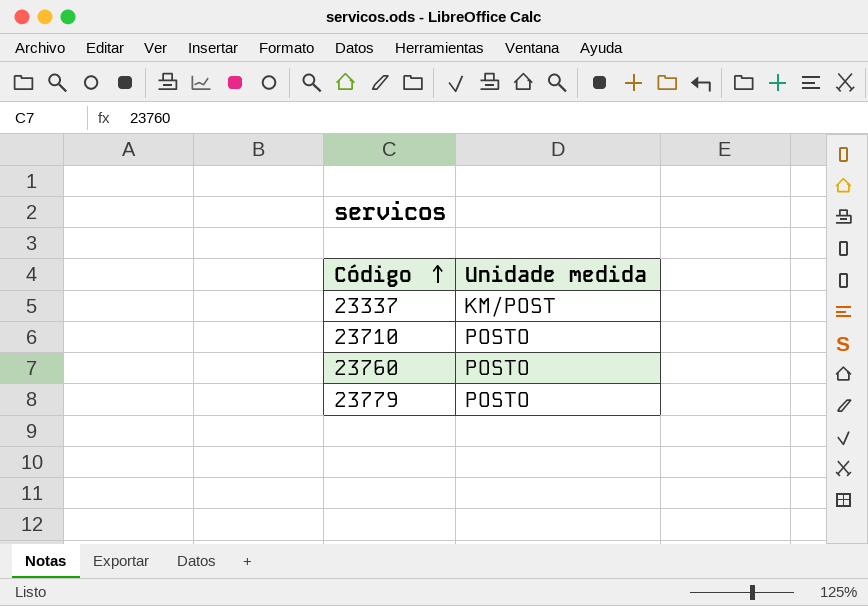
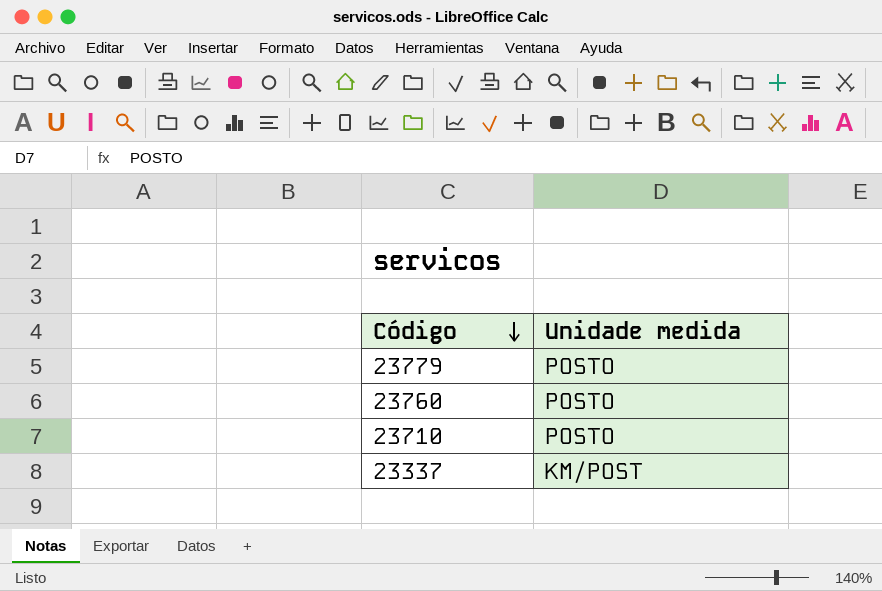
row order: Código ascending -> Código descending

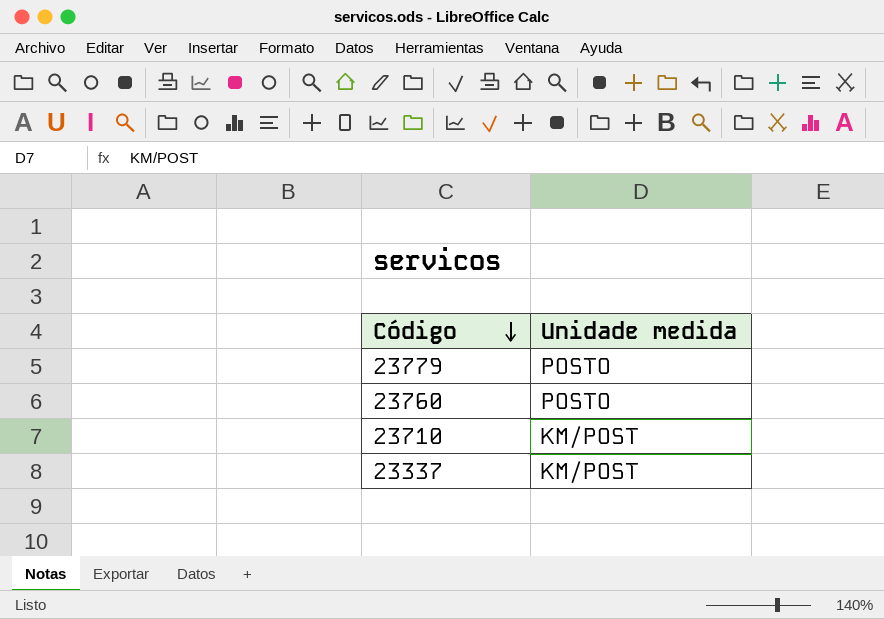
23710 | Unidade medida: POSTO -> KM/POST

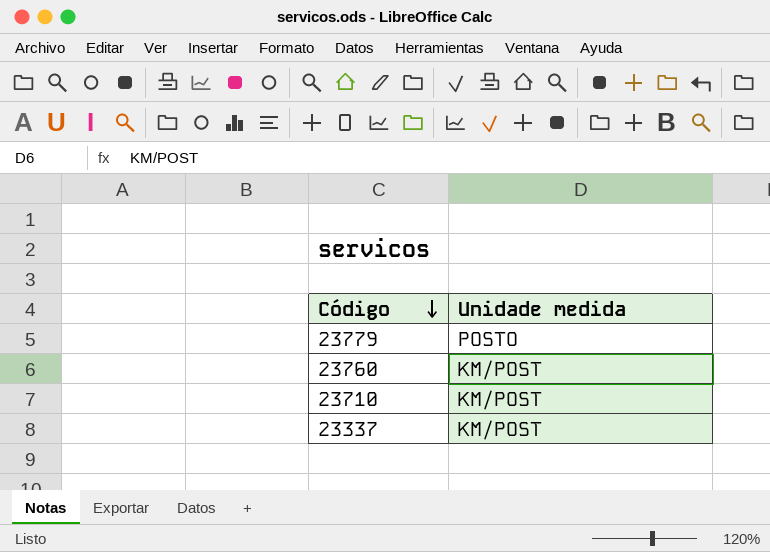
23760 | Unidade medida: POSTO -> KM/POST

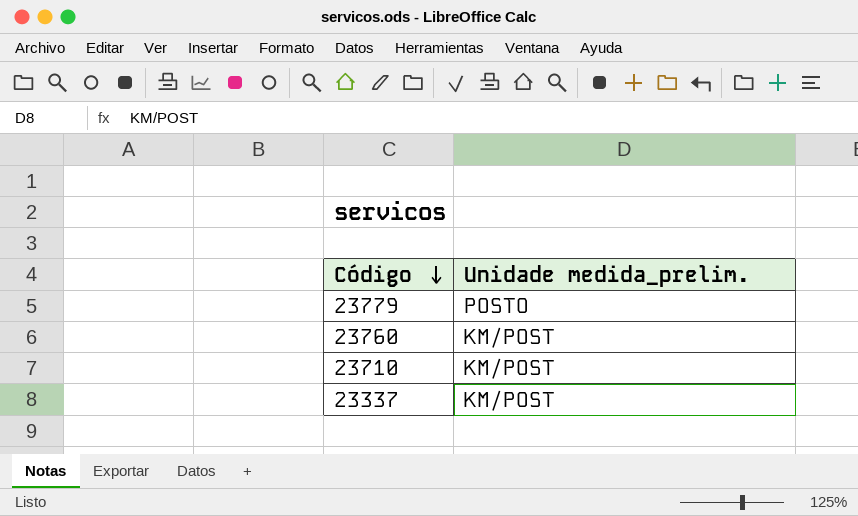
column name: Unidade medida -> Unidade medida_prelim.

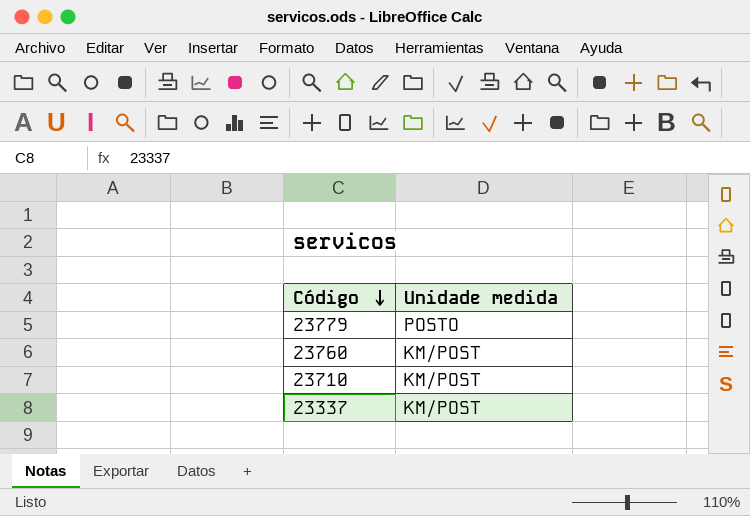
column name: Unidade medida_prelim. -> Unidade medida

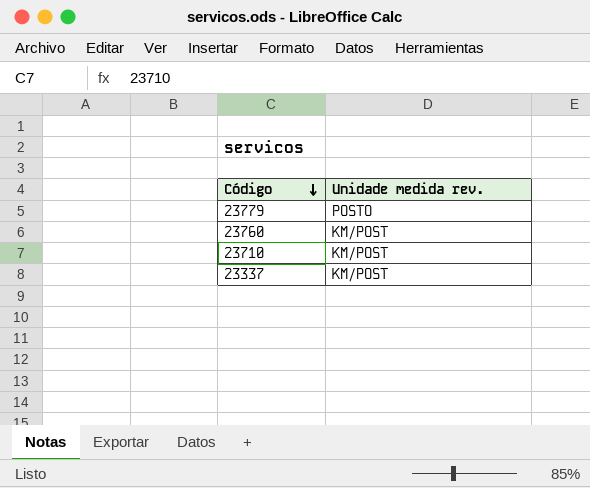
column name: Unidade medida -> Unidade medida rev.

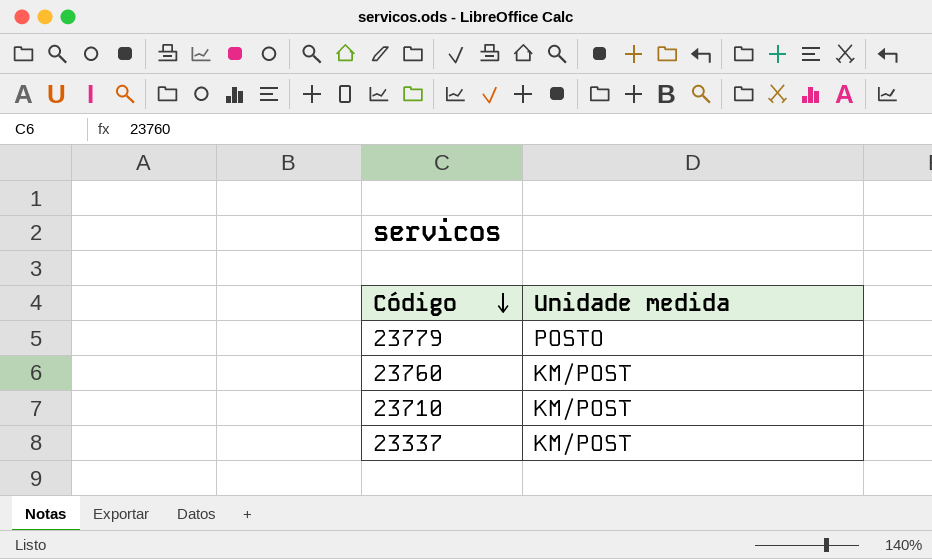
column name: Unidade medida rev. -> Unidade medida

